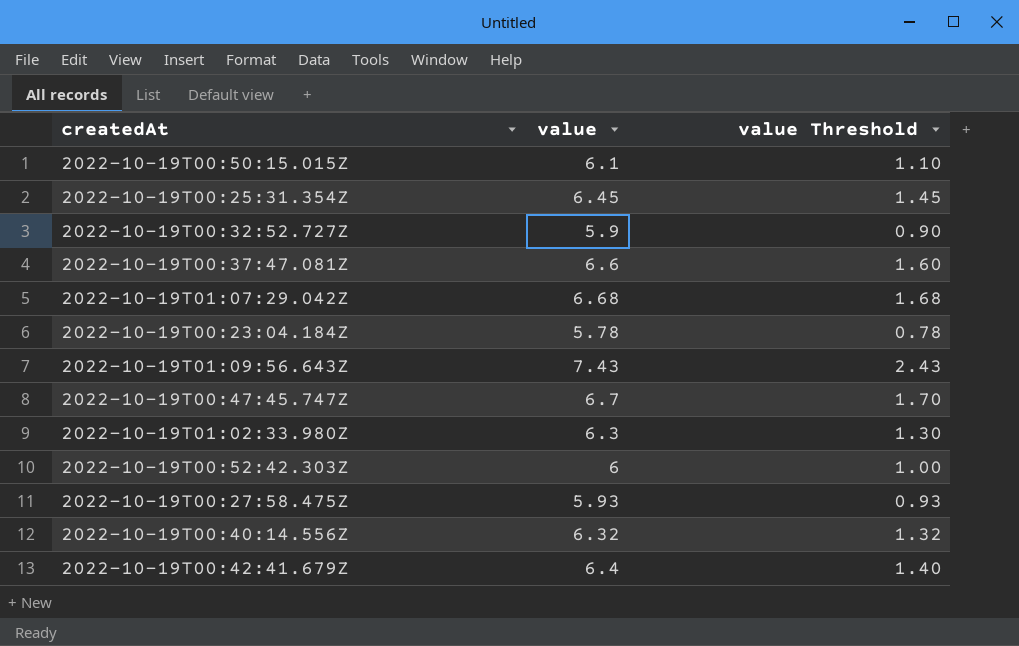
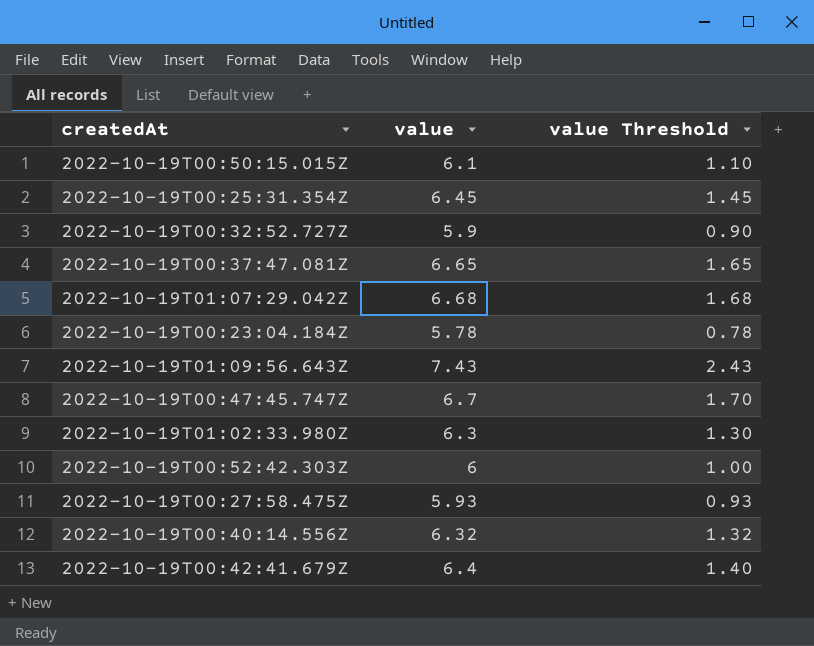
2022-10-19T00:37:47.081Z | value: 6.6 -> 6.65
2022-10-19T00:37:47.081Z | value Threshold: 1.60 -> 1.65

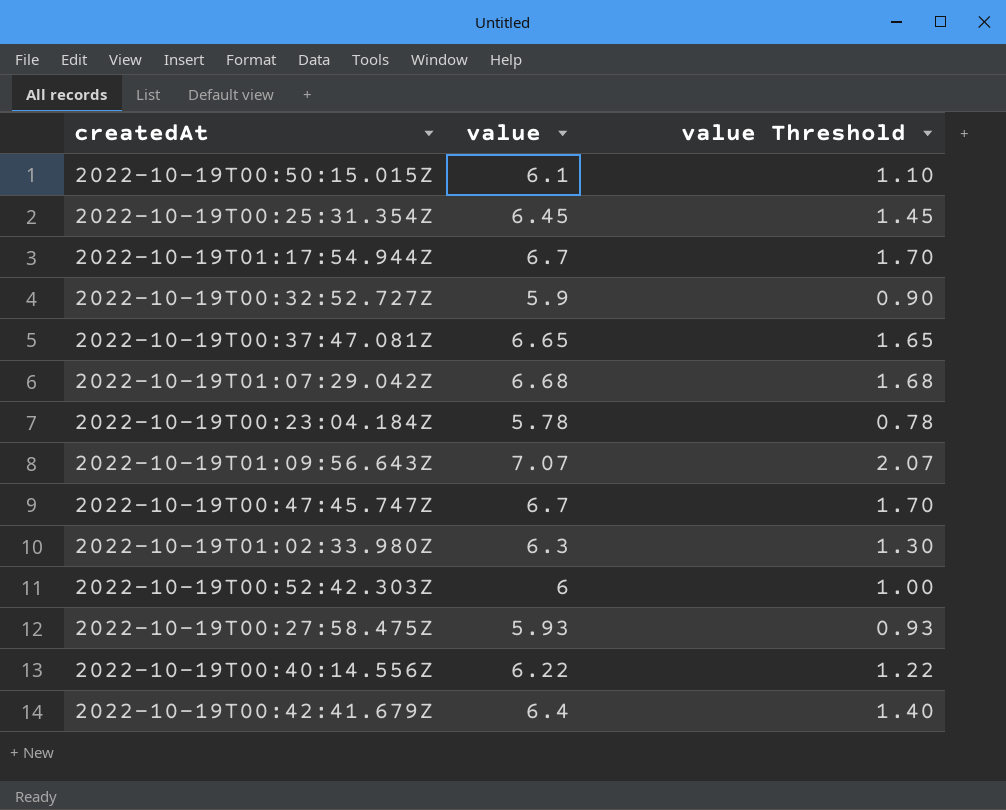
row 2022-10-19T01:17:54.944Z: none -> 6.7 | 1.70
2022-10-19T01:09:56.643Z | value: 7.43 -> 7.07
2022-10-19T01:09:56.643Z | value Threshold: 2.43 -> 2.07
2022-10-19T00:40:14.556Z | value: 6.32 -> 6.22
2022-10-19T00:40:14.556Z | value Threshold: 1.32 -> 1.22

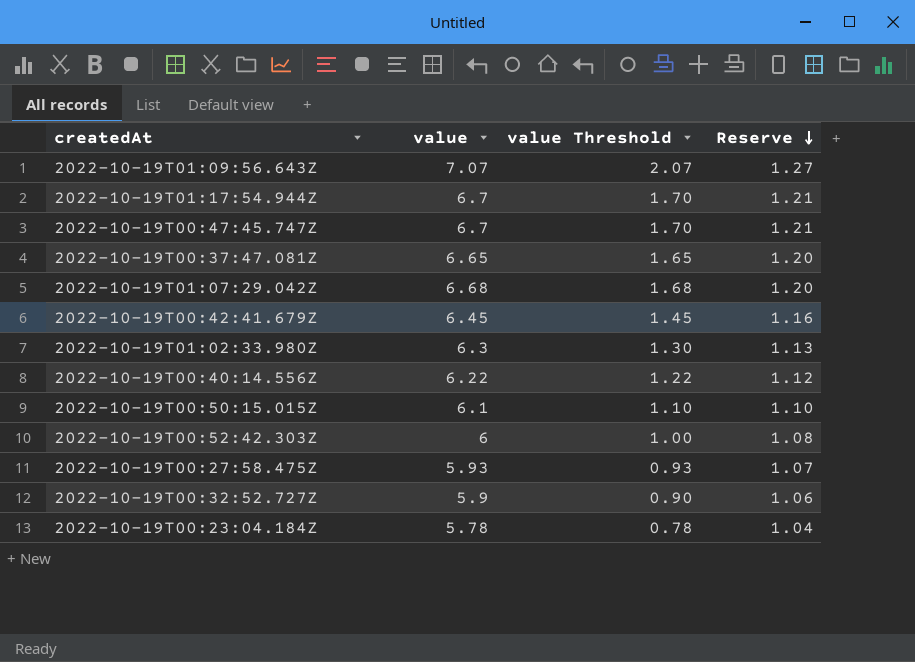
row order: none -> Reserve descending
column Reserve | formula: none -> [value] * 0.18
row 2022-10-19T00:25:31.354Z: 6.45 | 1.45 -> none
2022-10-19T00:42:41.679Z | value: 6.4 -> 6.45
2022-10-19T00:42:41.679Z | value Threshold: 1.40 -> 1.45

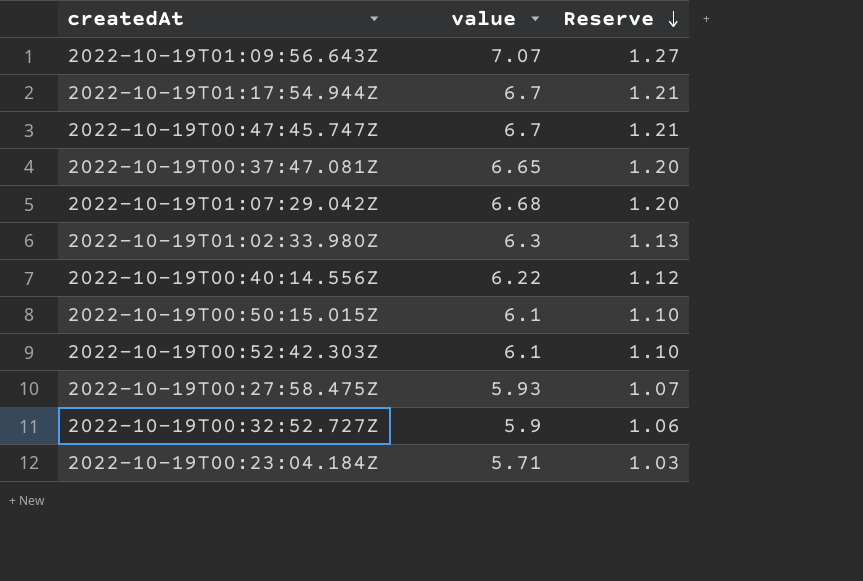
column value Threshold | formula: [value] - 5 -> none
row 2022-10-19T00:42:41.679Z: 6.45 | 1.45 | 1.16 -> none
2022-10-19T00:52:42.303Z | value: 6 -> 6.1
2022-10-19T00:52:42.303Z | Reserve: 1.08 -> 1.10
2022-10-19T00:23:04.184Z | value: 5.78 -> 5.71
2022-10-19T00:23:04.184Z | Reserve: 1.04 -> 1.03

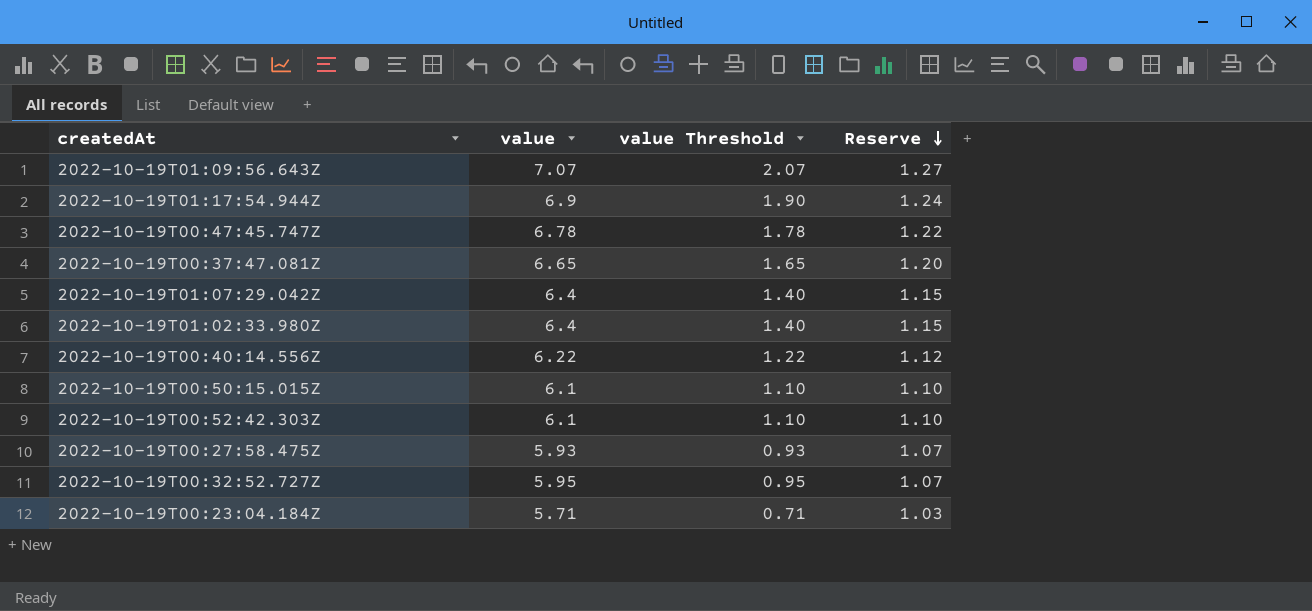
column value Threshold | formula: none -> [value] - 5
2022-10-19T01:17:54.944Z | value: 6.7 -> 6.9
2022-10-19T01:17:54.944Z | Reserve: 1.21 -> 1.24
2022-10-19T00:47:45.747Z | value: 6.7 -> 6.78
2022-10-19T00:47:45.747Z | Reserve: 1.21 -> 1.22
2022-10-19T01:07:29.042Z | value: 6.68 -> 6.4
2022-10-19T01:07:29.042Z | Reserve: 1.20 -> 1.15
2022-10-19T01:02:33.980Z | value: 6.3 -> 6.4
2022-10-19T01:02:33.980Z | Reserve: 1.13 -> 1.15
2022-10-19T00:32:52.727Z | value: 5.9 -> 5.95
2022-10-19T00:32:52.727Z | Reserve: 1.06 -> 1.07

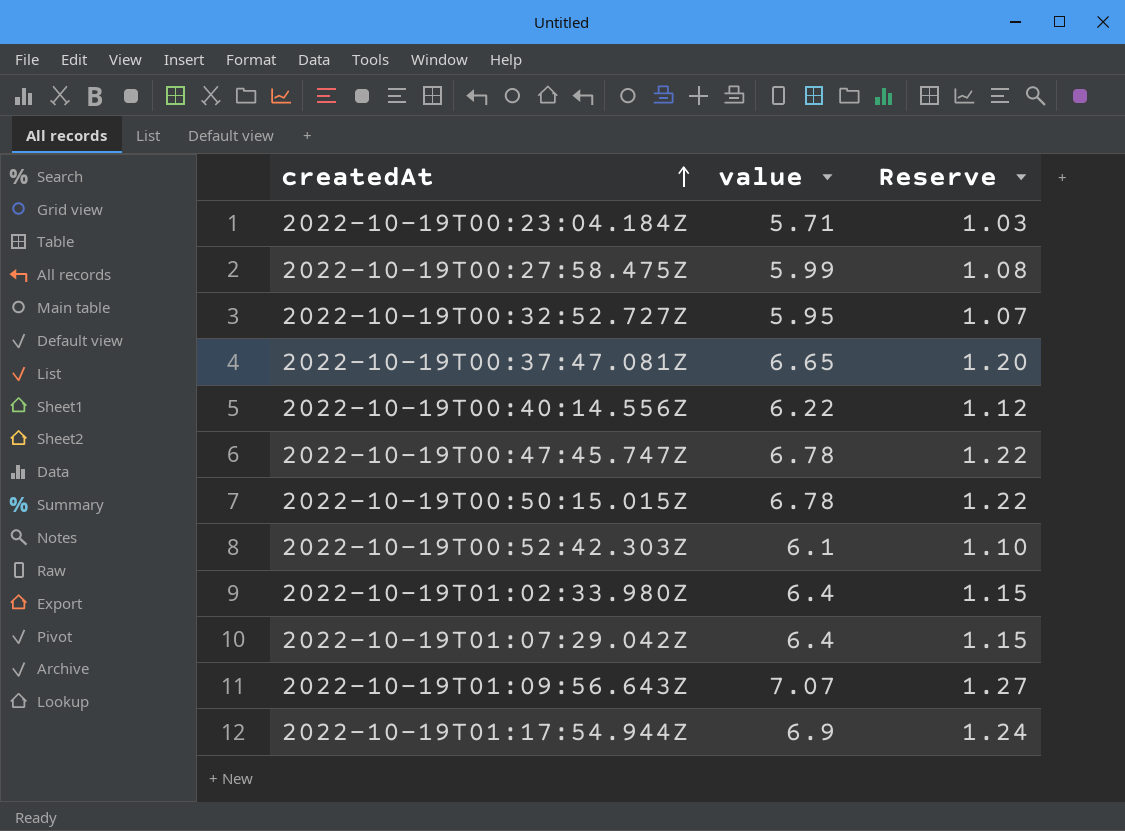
row order: Reserve descending -> createdAt ascending
column value Threshold | formula: [value] - 5 -> none
2022-10-19T00:27:58.475Z | value: 5.93 -> 5.99
2022-10-19T00:27:58.475Z | Reserve: 1.07 -> 1.08
2022-10-19T00:50:15.015Z | value: 6.1 -> 6.78
2022-10-19T00:50:15.015Z | Reserve: 1.10 -> 1.22

